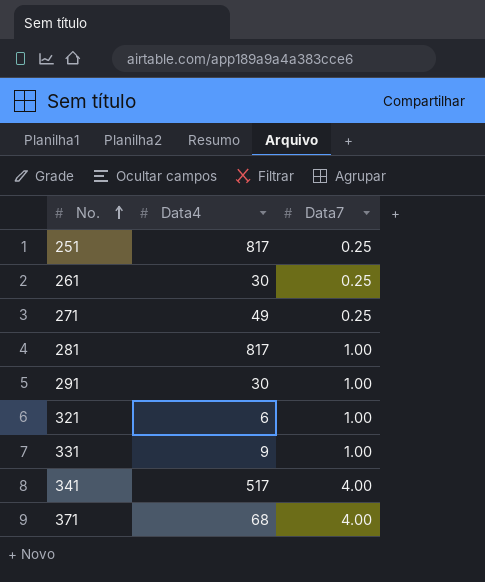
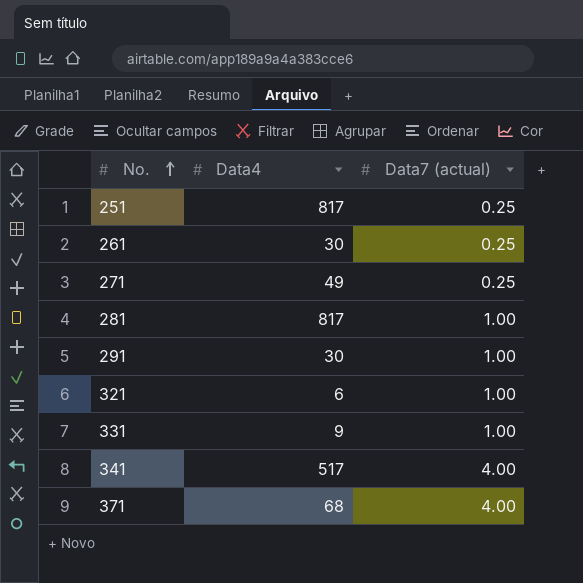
column name: Data7 -> Data7 (actual)

